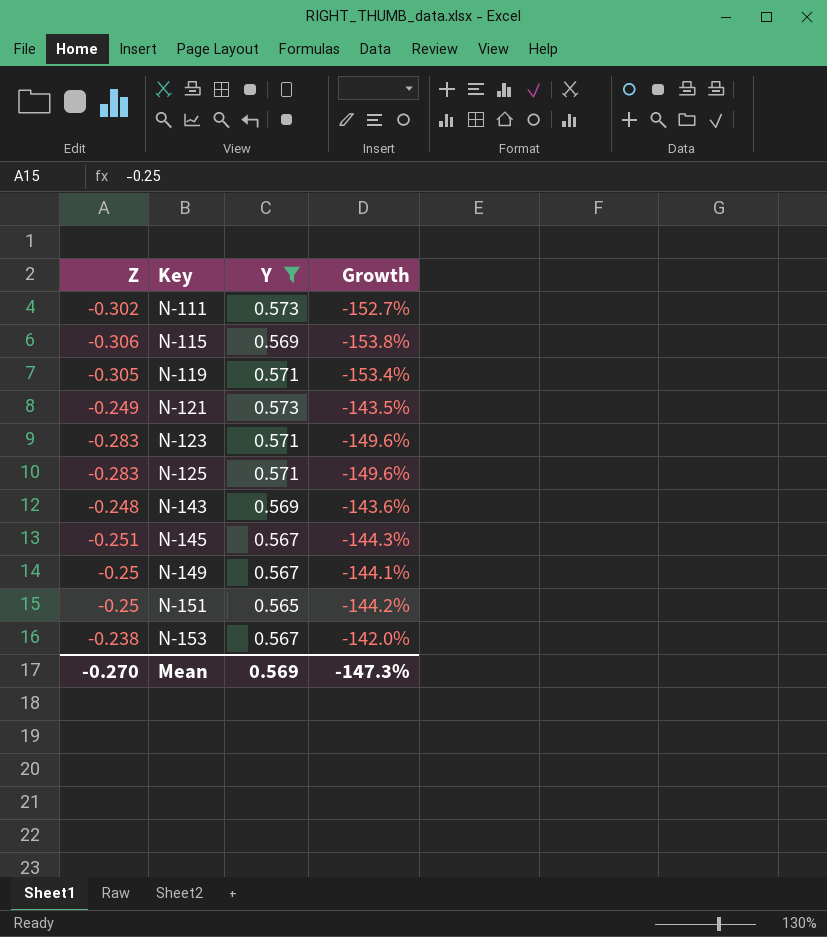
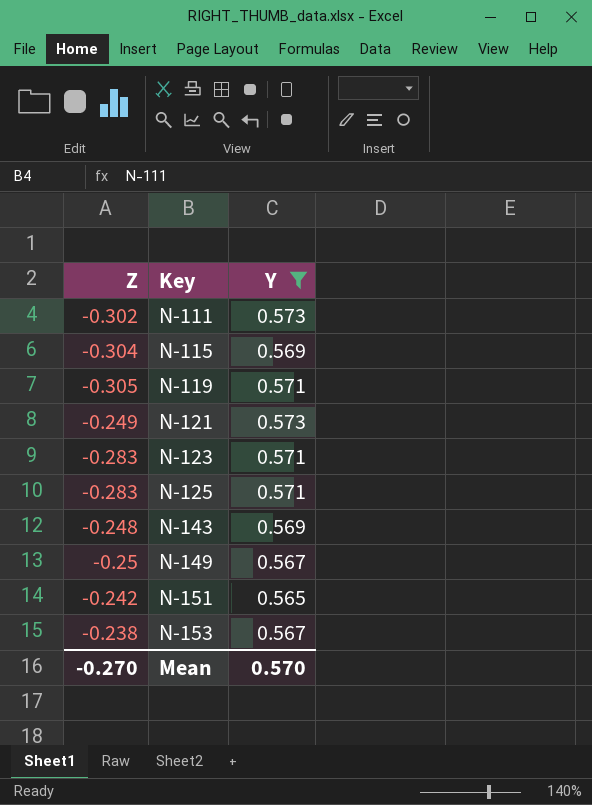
column Growth | formula: ([Z] - [Y]) / [Y] -> none
row N-145: -0.251 | 0.567 | -144.3% -> none
N-115 | Z: -0.306 -> -0.304
N-151 | Z: -0.25 -> -0.242
Mean | Y: 0.569 -> 0.570

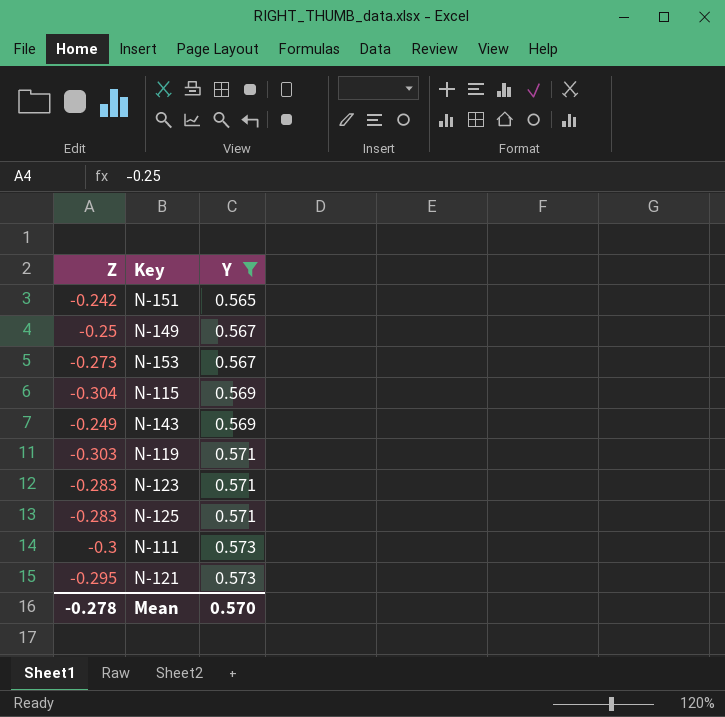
row order: Key ascending -> Y ascending
N-153 | Z: -0.238 -> -0.273
N-143 | Z: -0.248 -> -0.249
N-119 | Z: -0.305 -> -0.303
N-111 | Z: -0.302 -> -0.3
N-121 | Z: -0.249 -> -0.295
Mean | Z: -0.270 -> -0.278

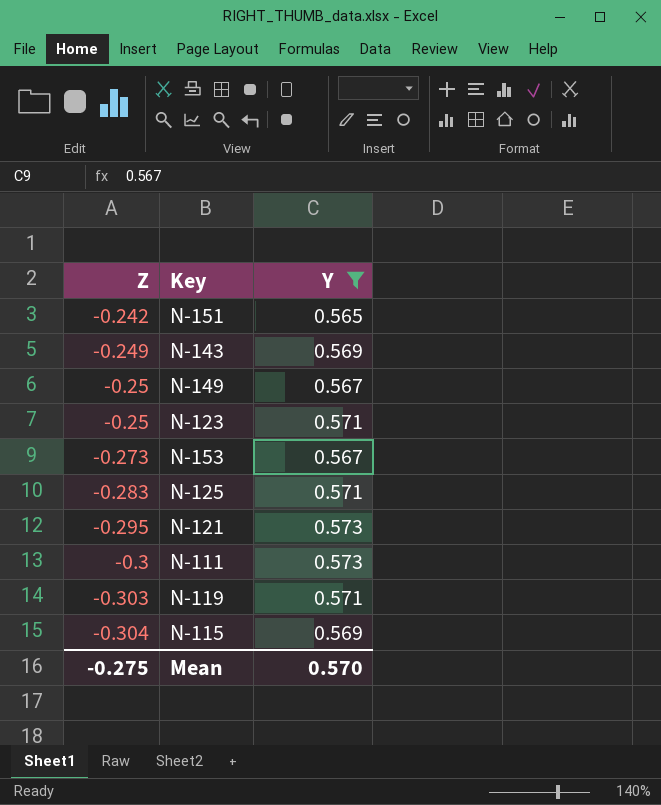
row order: Y ascending -> Z descending
N-123 | Z: -0.283 -> -0.25
Mean | Z: -0.278 -> -0.275

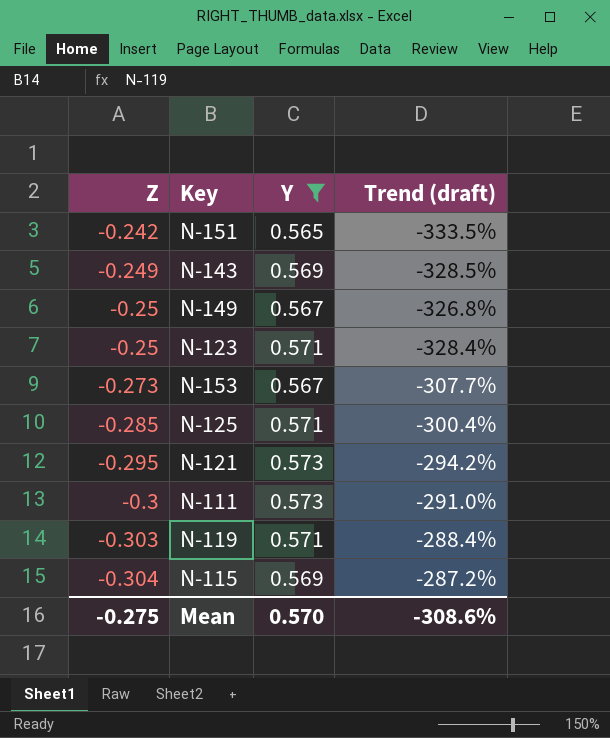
column Trend (draft) | formula: none -> ([Y] - [Z]) / [Z]
N-125 | Z: -0.283 -> -0.285

